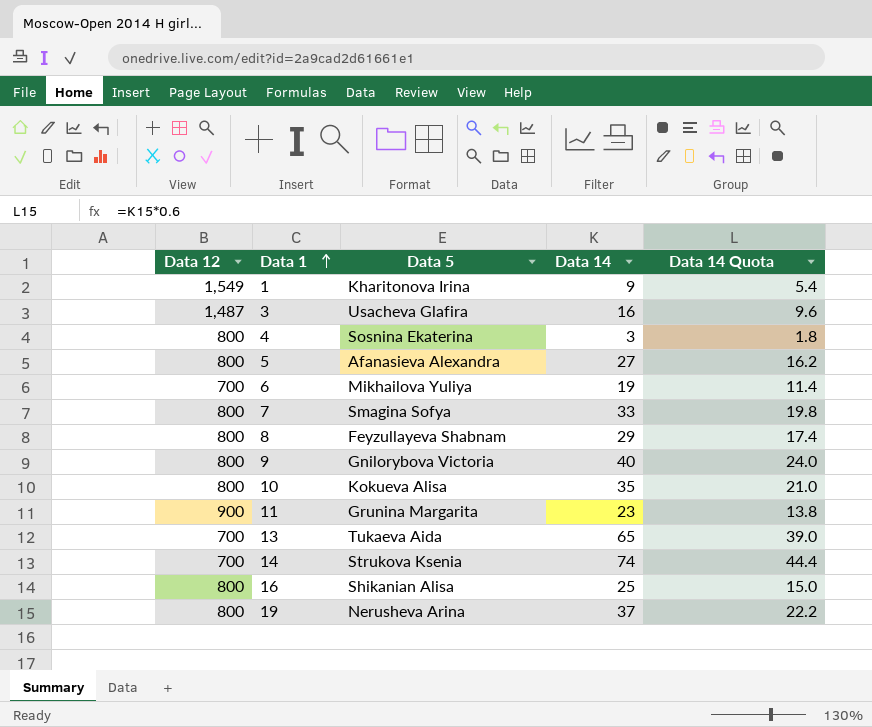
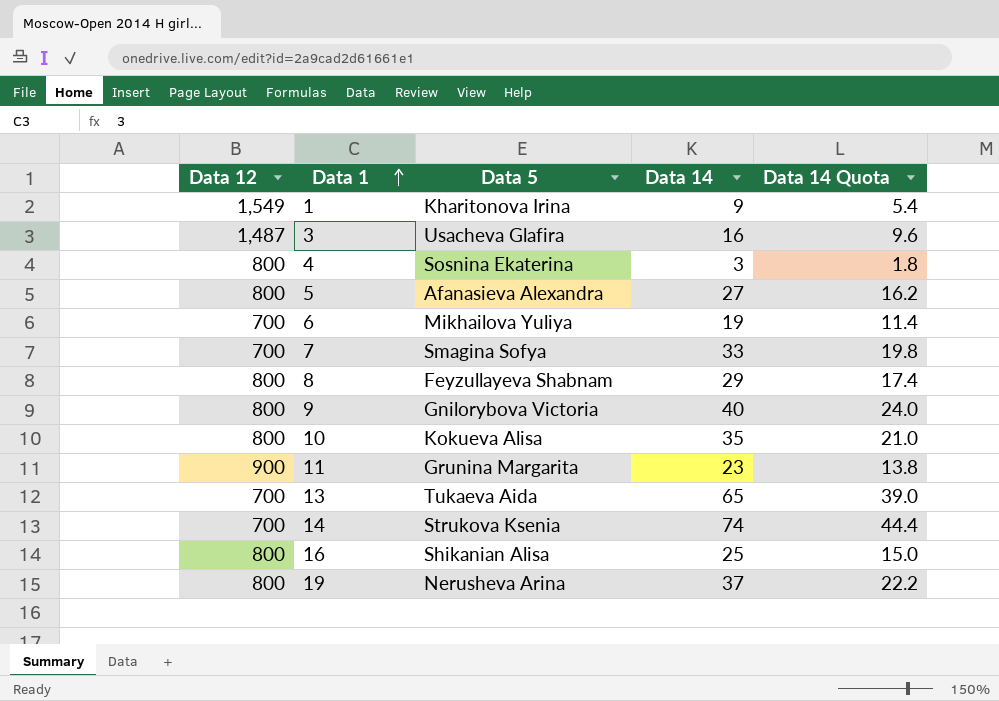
7 | Data 12: 800 -> 700

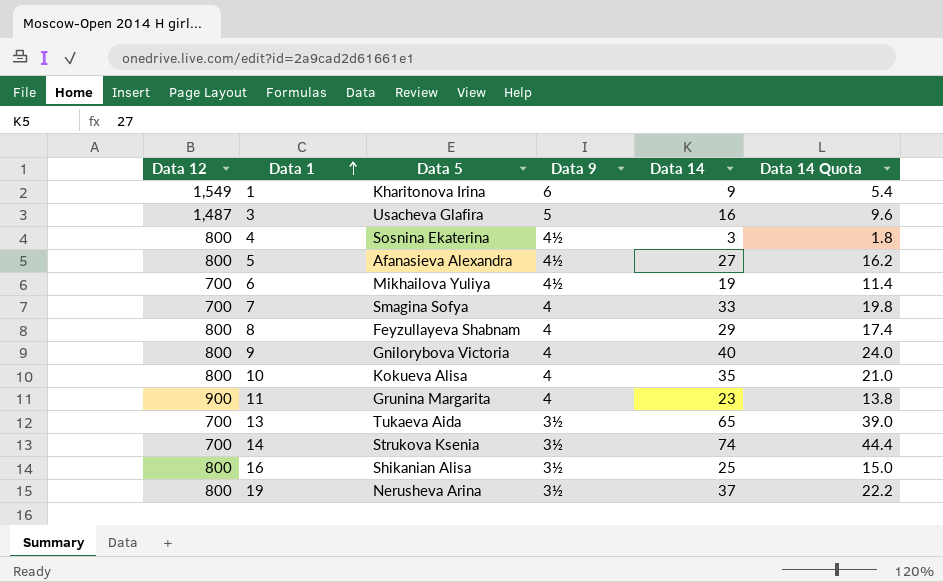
column Data 9 | position: none -> 4

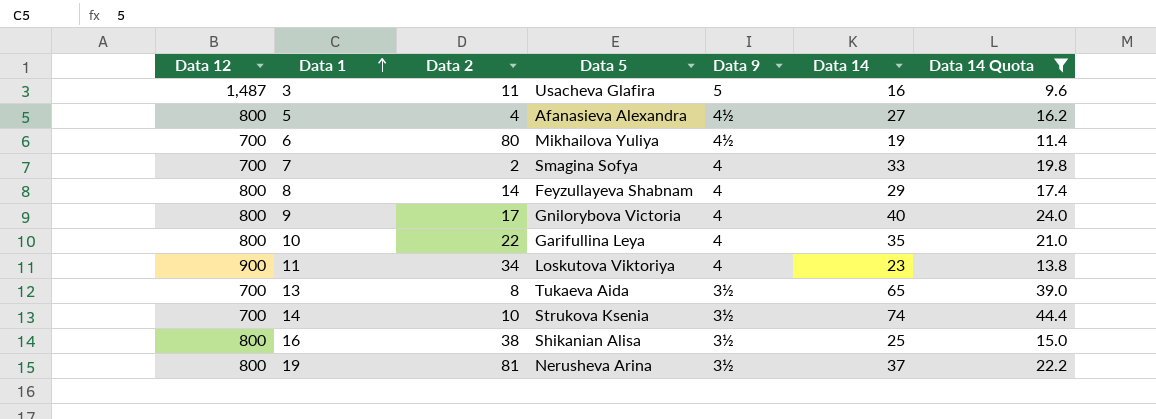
filter: none -> Data 14 Quota >= 9.6
column Data 2 | position: none -> 3
10 | Data 5: Kokueva Alisa -> Garifullina Leya
11 | Data 5: Grunina Margarita -> Loskutova Viktoriya

